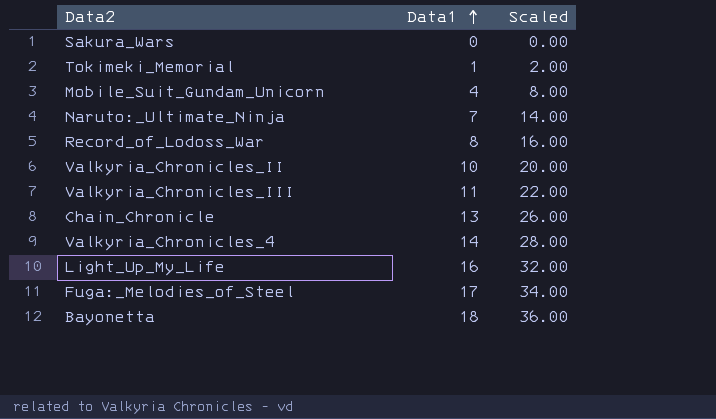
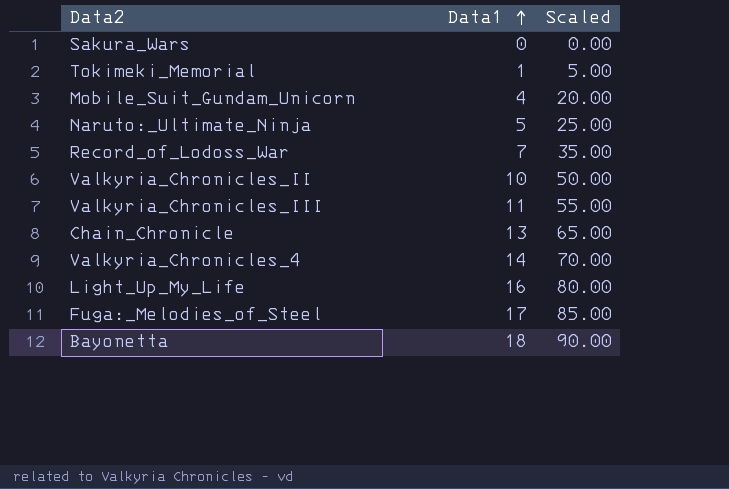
column Scaled | formula: [Data1] * 2 -> [Data1] * 5
Naruto:_Ultimate_Ninja | Data1: 7 -> 5
Record_of_Lodoss_War | Data1: 8 -> 7

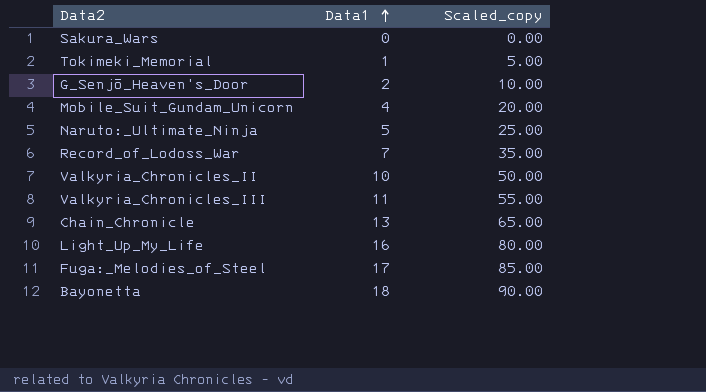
column name: Scaled -> Scaled_copy
row Valkyria_Chronicles_4: 14 | 70.00 -> none
row G_Senjō_Heaven's_Door: none -> 2 | 10.00

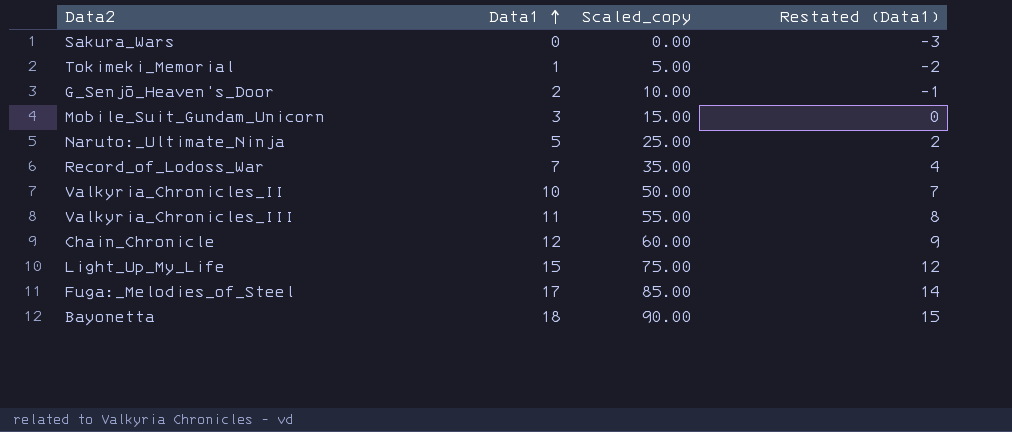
column Restated (Data1) | formula: none -> [Data1] - 3
Mobile_Suit_Gundam_Unicorn | Data1: 4 -> 3
Mobile_Suit_Gundam_Unicorn | Scaled_copy: 20.00 -> 15.00
Chain_Chronicle | Data1: 13 -> 12
Chain_Chronicle | Scaled_copy: 65.00 -> 60.00
Light_Up_My_Life | Data1: 16 -> 15
Light_Up_My_Life | Scaled_copy: 80.00 -> 75.00

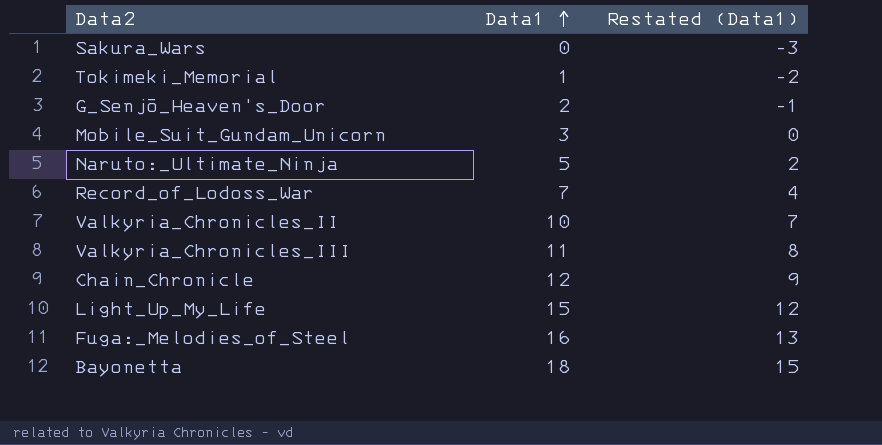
column Scaled_copy | formula: [Data1] * 5 -> none
Fuga:_Melodies_of_Steel | Data1: 17 -> 16
Fuga:_Melodies_of_Steel | Restated (Data1): 14 -> 13

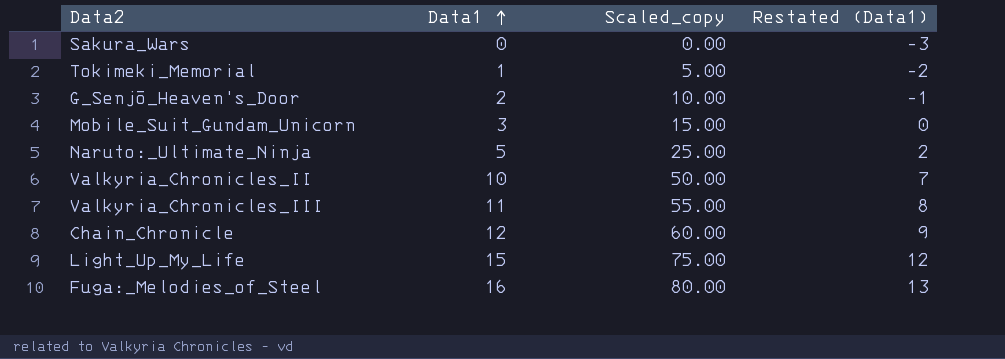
column Scaled_copy | formula: none -> [Data1] * 5
row Record_of_Lodoss_War: 7 | 4 -> none
row Bayonetta: 18 | 15 -> none

